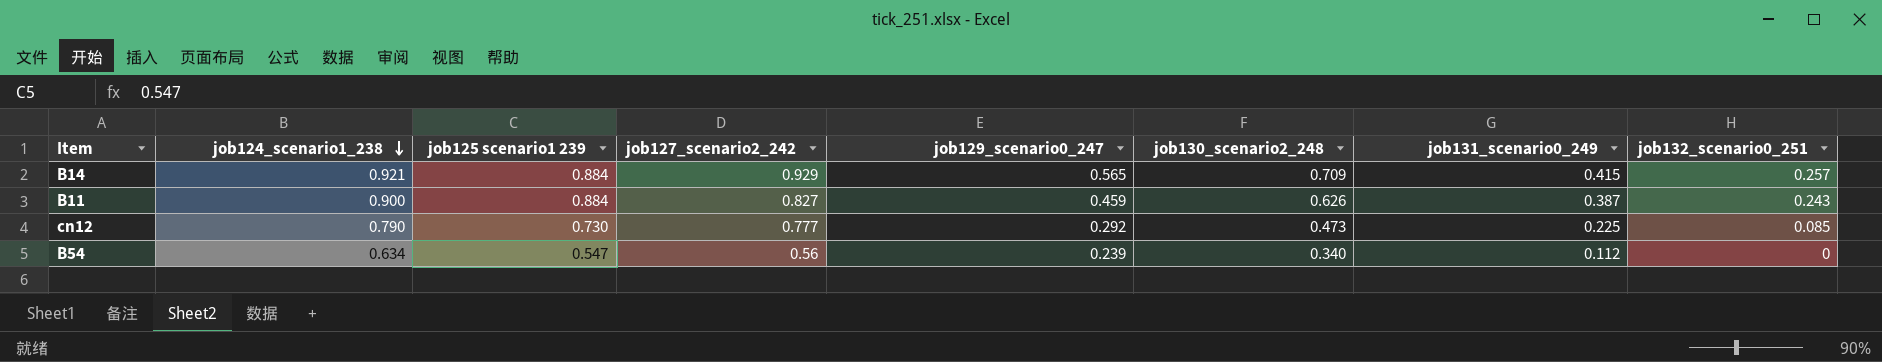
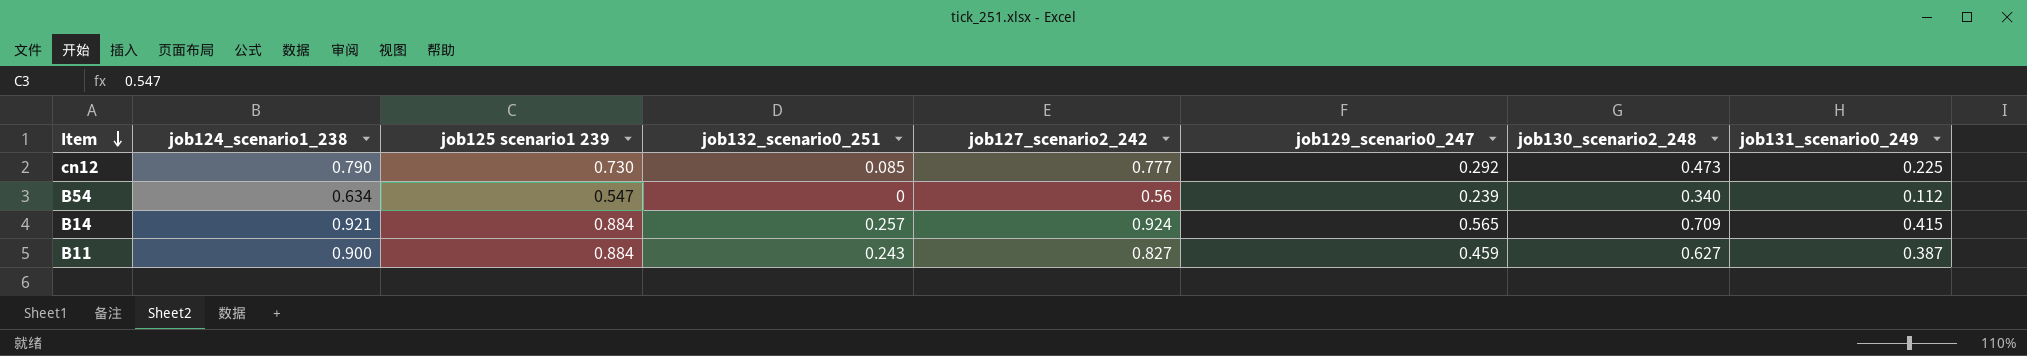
row order: job124_scenario1_238 descending -> Item descending
column job132_scenario0_251 | position: 8 -> 4
B14 | job127_scenario2_242: 0.929 -> 0.924
B11 | job130_scenario2_248: 0.626 -> 0.627

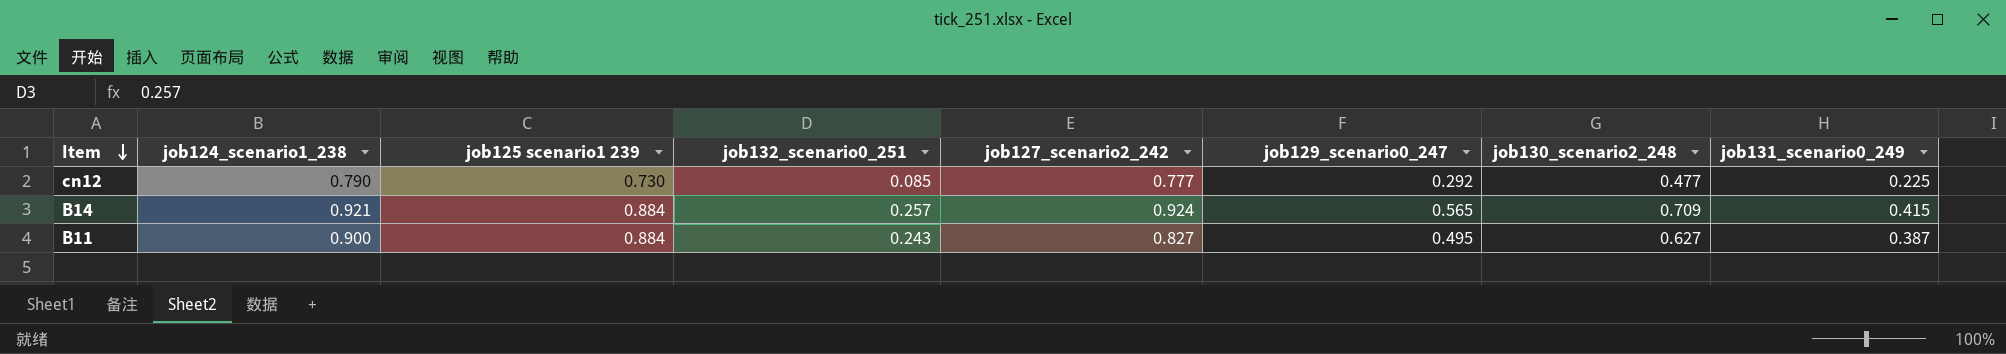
row B54: 0.634 | 0.547 | 0 | 0.56 | 0.239 | 0.340 | 0.112 -> none
cn12 | job130_scenario2_248: 0.473 -> 0.477
B11 | job129_scenario0_247: 0.459 -> 0.495

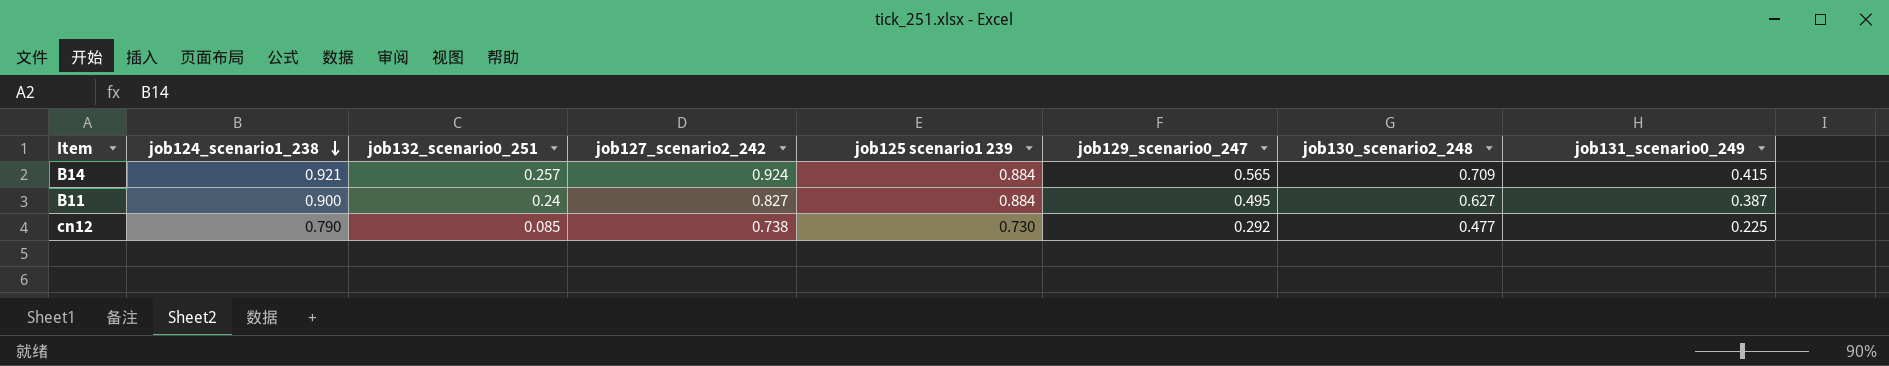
row order: Item descending -> job124_scenario1_238 descending
column job125 scenario1 239 | position: 3 -> 5
B11 | job132_scenario0_251: 0.243 -> 0.24
cn12 | job127_scenario2_242: 0.777 -> 0.738

